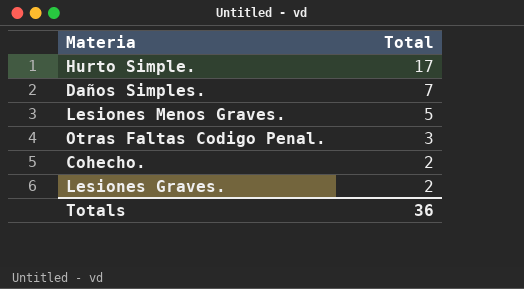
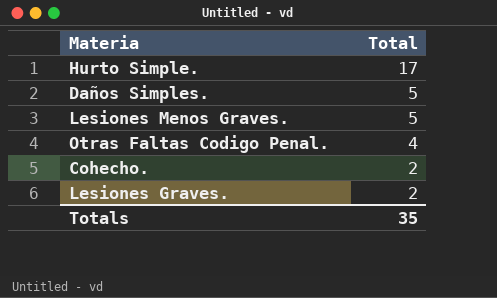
Daños Simples. | Total: 7 -> 5
Otras Faltas Codigo Penal. | Total: 3 -> 4
Totals | Total: 36 -> 35

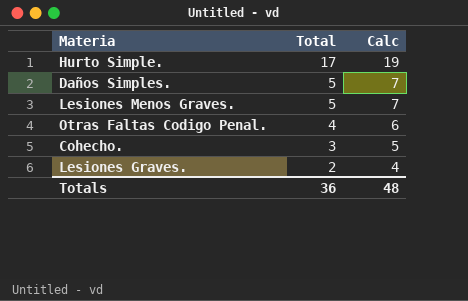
column Calc | formula: none -> [Total] + 2
Cohecho. | Total: 2 -> 3
Totals | Total: 35 -> 36

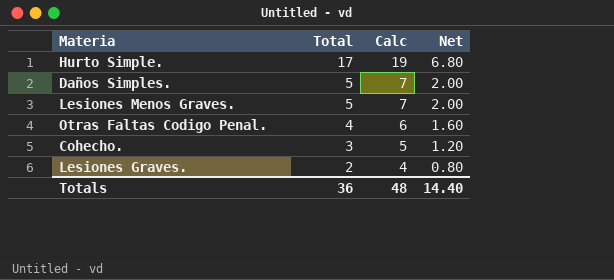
column Net | formula: none -> [Total] * 0.4

